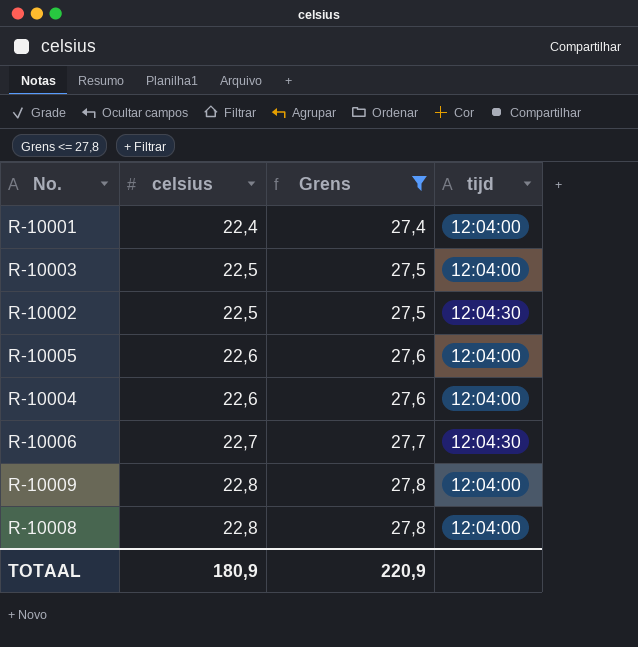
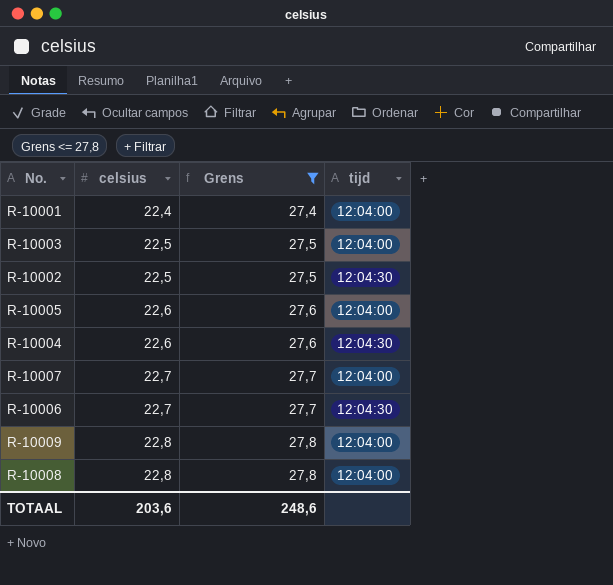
R-10004 | tijd: 12:04:00 -> 12:04:30
row R-10007: none -> 22,7 | 27,7 | 12:04:00
TOTAAL | celsius: 180,9 -> 203,6
TOTAAL | Grens: 220,9 -> 248,6

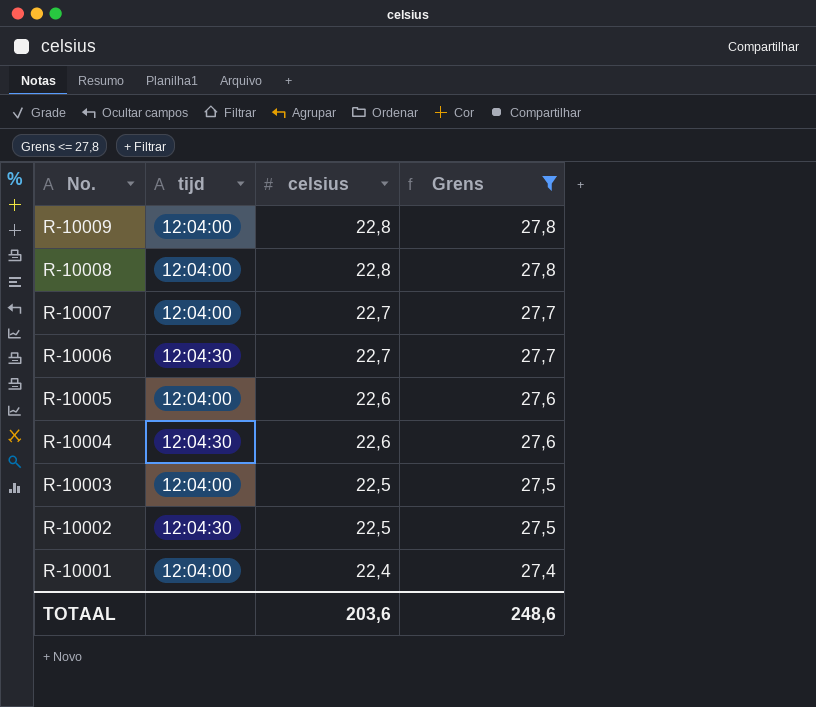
row order: celsius ascending -> No. descending
column tijd | position: 4 -> 2

